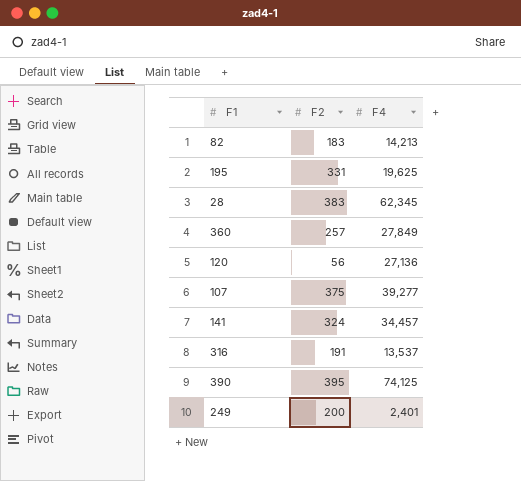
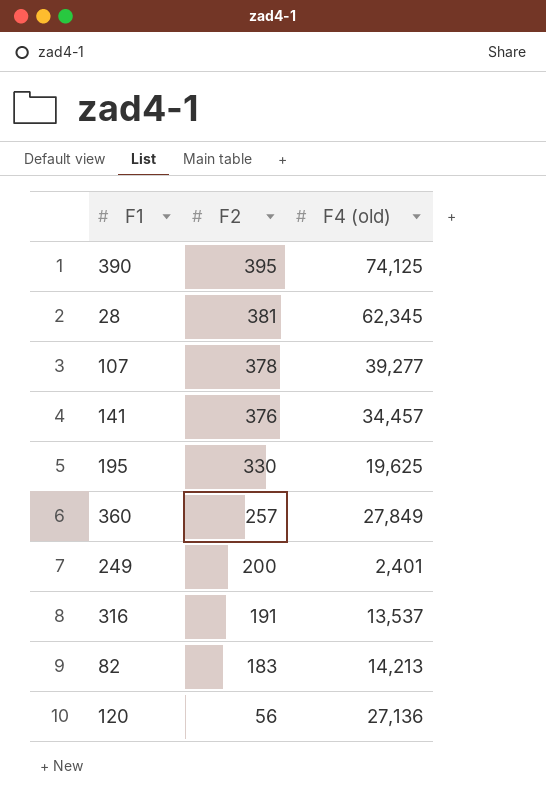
row order: none -> F2 descending
column name: F4 -> F4 (old)
28 | F2: 383 -> 381
107 | F2: 375 -> 378
141 | F2: 324 -> 376
195 | F2: 331 -> 330

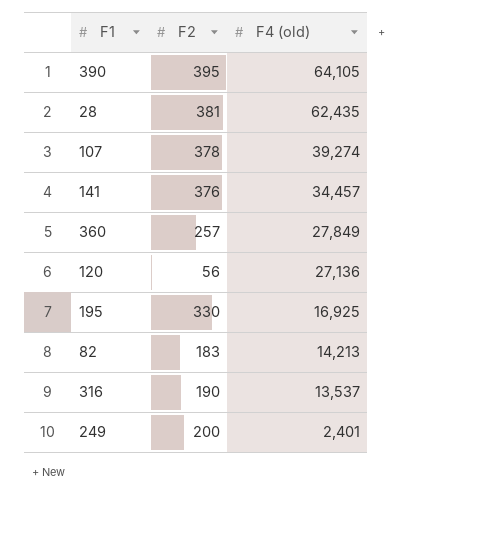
row order: F2 descending -> F4 (old) descending
390 | F4 (old): 74,125 -> 64,105
28 | F4 (old): 62,345 -> 62,435
107 | F4 (old): 39,277 -> 39,274
195 | F4 (old): 19,625 -> 16,925
316 | F2: 191 -> 190

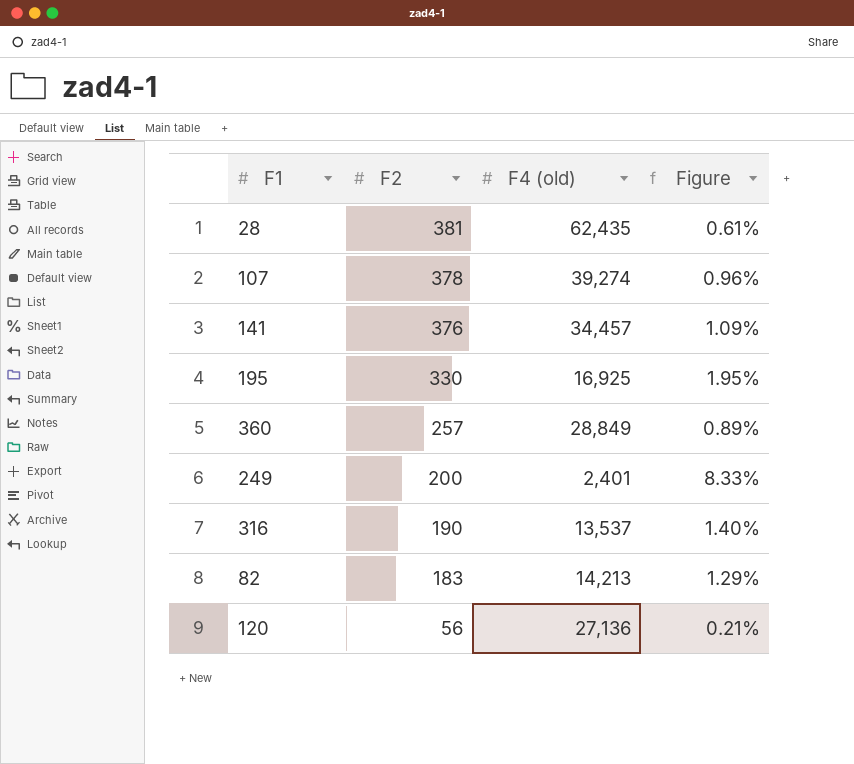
row order: F4 (old) descending -> F2 descending
column Figure | formula: none -> [F2] / [F4 (old)]
row 390: 395 | 64,105 -> none
360 | F4 (old): 27,849 -> 28,849

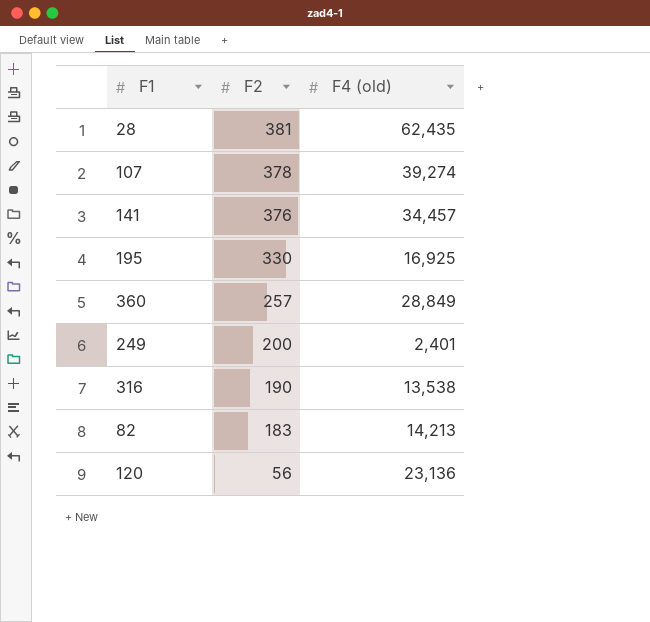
column Figure | formula: [F2] / [F4 (old)] -> none
316 | F4 (old): 13,537 -> 13,538
120 | F4 (old): 27,136 -> 23,136

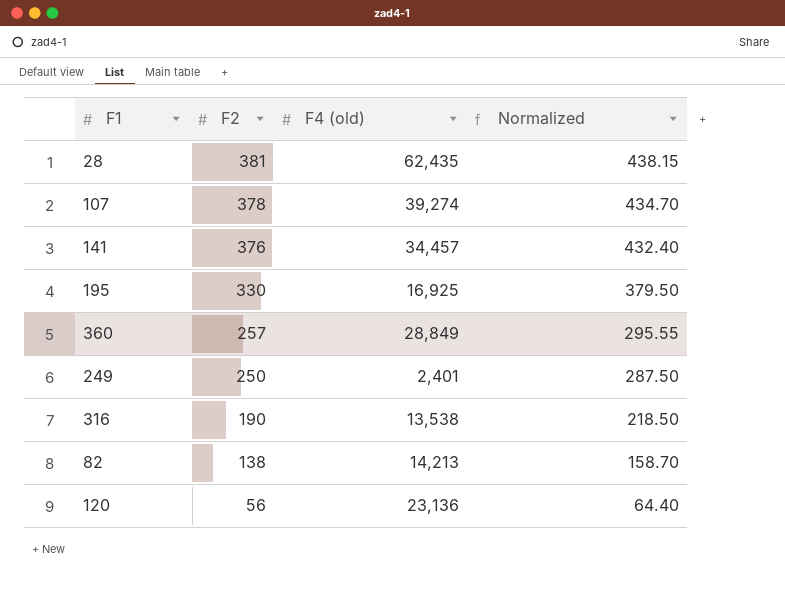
column Normalized | formula: none -> [F2] * 1.15
249 | F2: 200 -> 250
82 | F2: 183 -> 138

